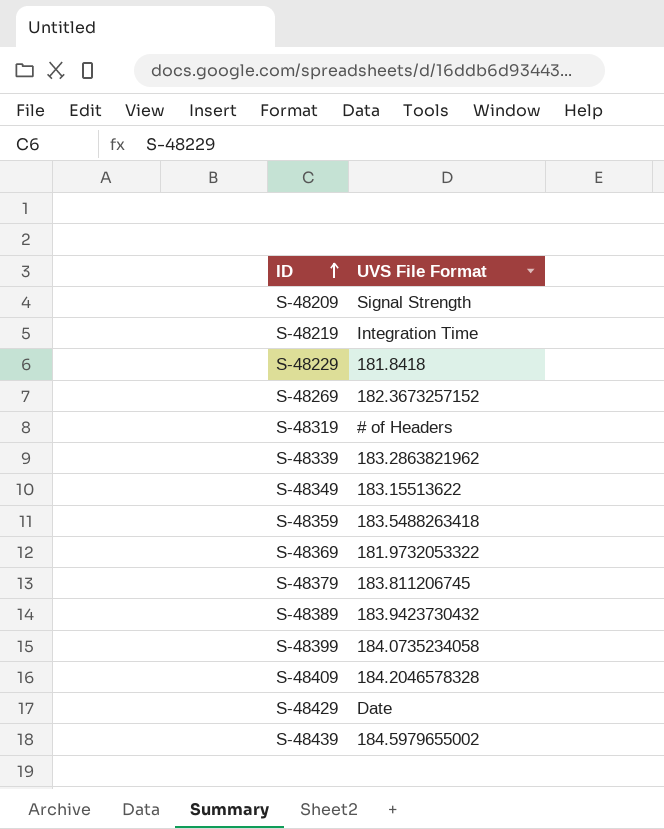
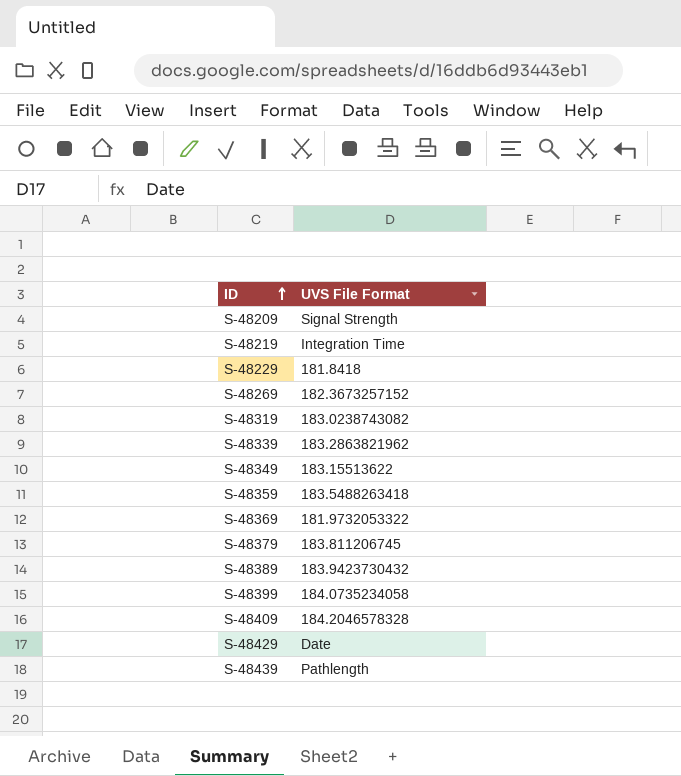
S-48319 | UVS File Format: # of Headers -> 183.0238743082
S-48439 | UVS File Format: 184.5979655002 -> Pathlength

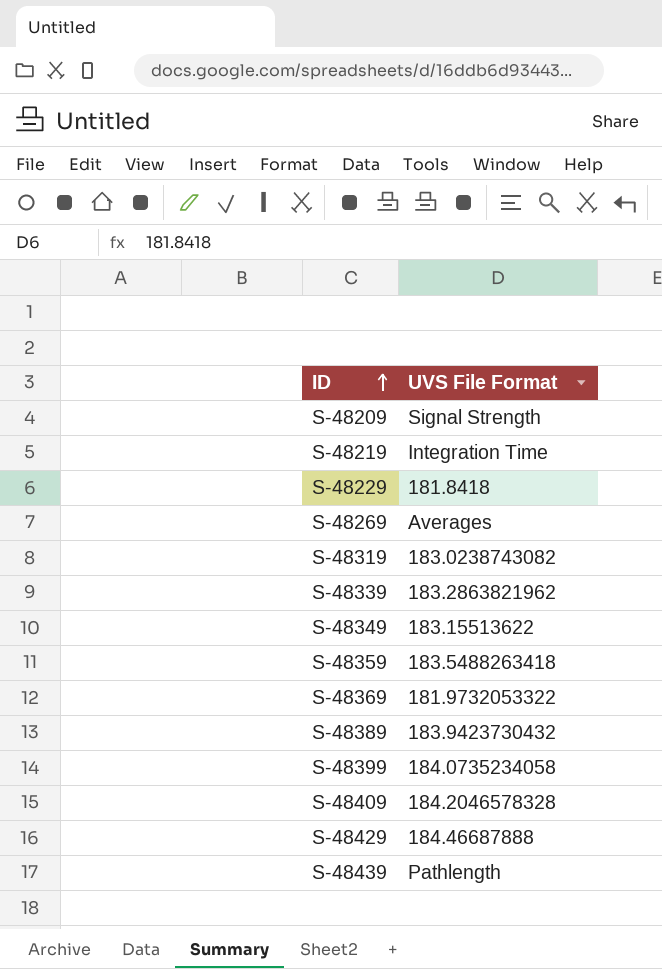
row S-48379: 183.811206745 -> none
S-48269 | UVS File Format: 182.3673257152 -> Averages
S-48429 | UVS File Format: Date -> 184.46687888

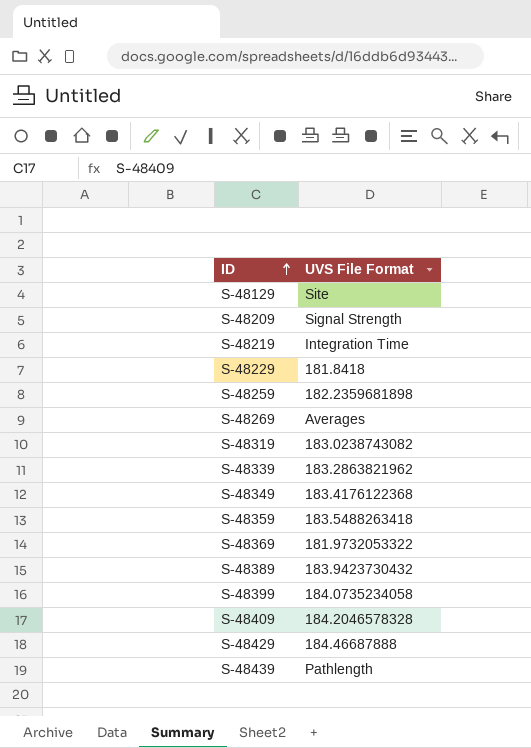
row S-48129: none -> Site
row S-48259: none -> 182.2359681898
S-48349 | UVS File Format: 183.15513622 -> 183.4176122368

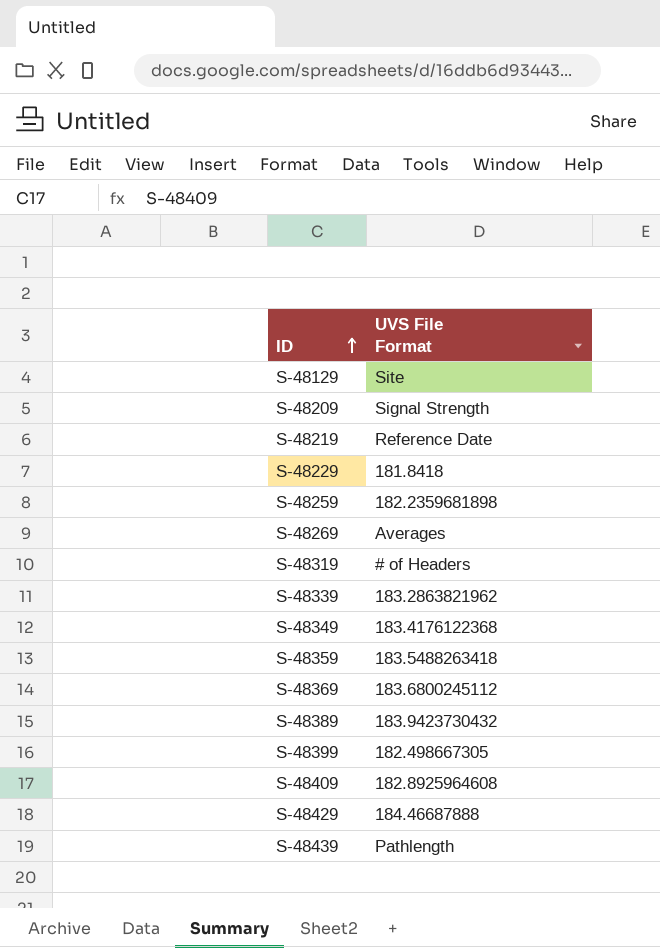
S-48219 | UVS File Format: Integration Time -> Reference Date
S-48319 | UVS File Format: 183.0238743082 -> # of Headers
S-48369 | UVS File Format: 181.9732053322 -> 183.6800245112
S-48399 | UVS File Format: 184.0735234058 -> 182.498667305
S-48409 | UVS File Format: 184.2046578328 -> 182.8925964608

